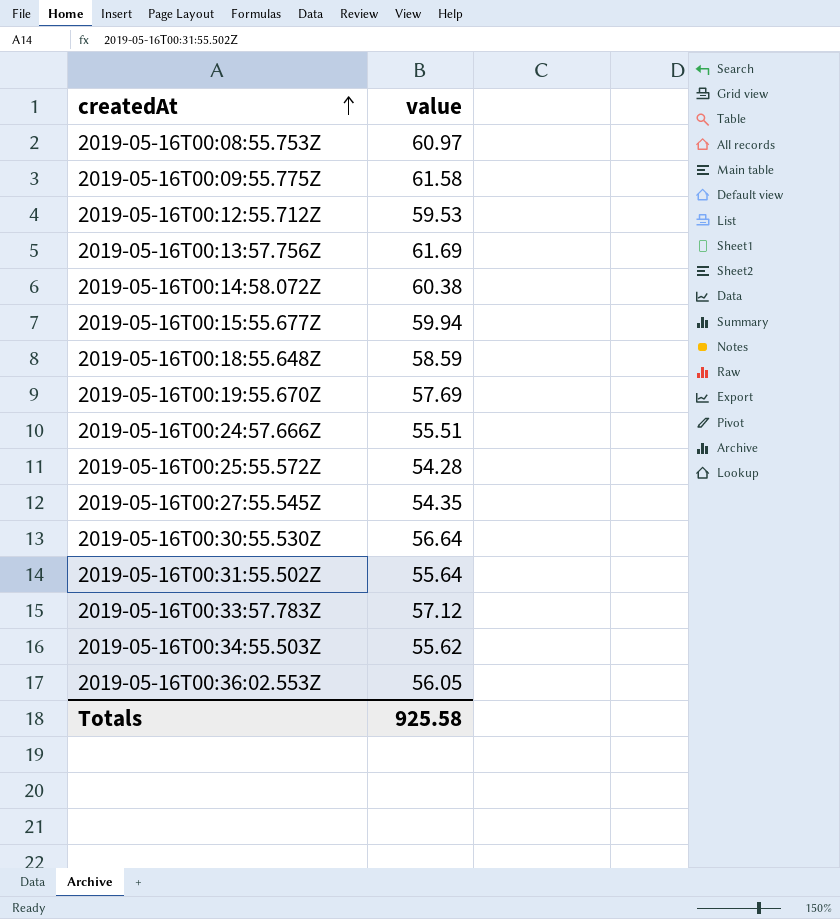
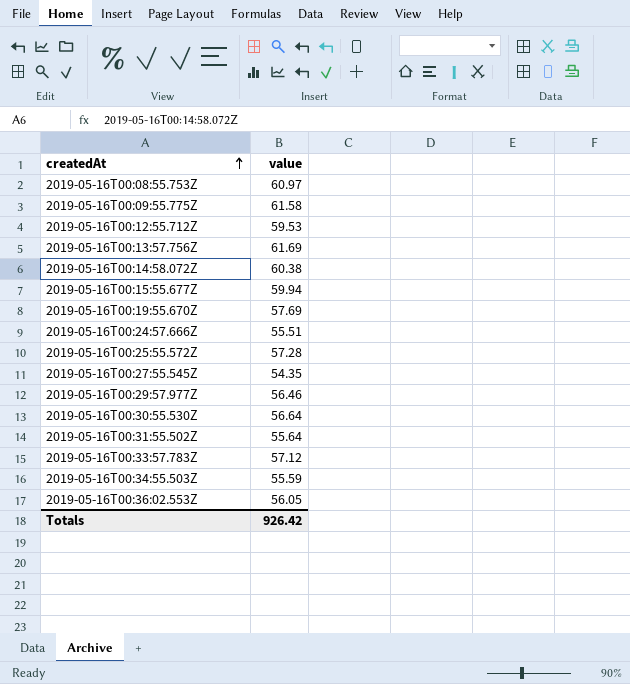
row 2019-05-16T00:18:55.648Z: 58.59 -> none
2019-05-16T00:25:55.572Z | value: 54.28 -> 57.28
row 2019-05-16T00:29:57.977Z: none -> 56.46
2019-05-16T00:34:55.503Z | value: 55.62 -> 55.59
Totals | value: 925.58 -> 926.42

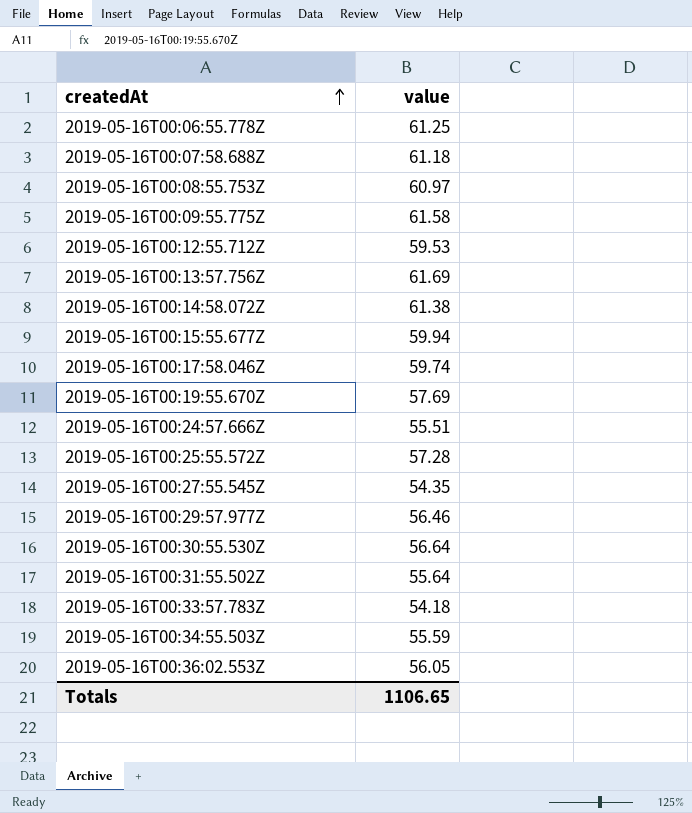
row 2019-05-16T00:06:55.778Z: none -> 61.25
row 2019-05-16T00:07:58.688Z: none -> 61.18
2019-05-16T00:14:58.072Z | value: 60.38 -> 61.38
row 2019-05-16T00:17:58.046Z: none -> 59.74
2019-05-16T00:33:57.783Z | value: 57.12 -> 54.18
Totals | value: 926.42 -> 1106.65

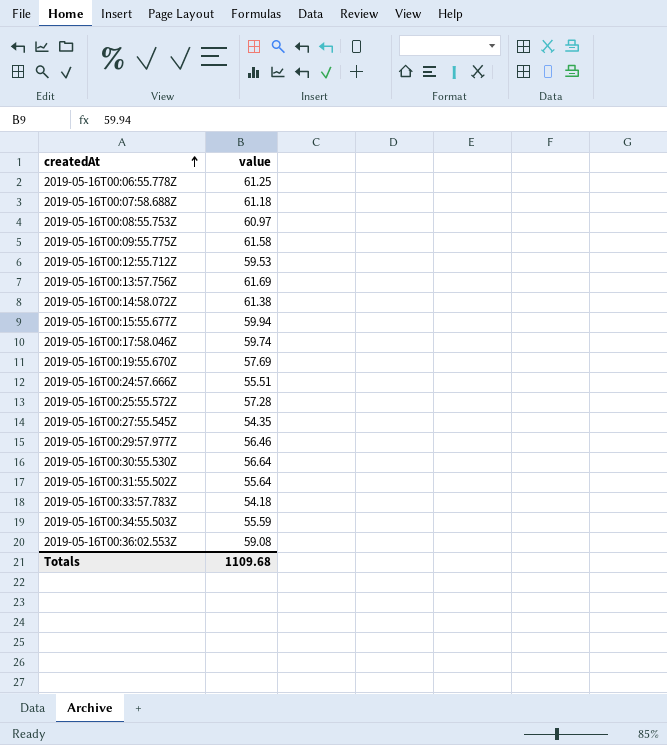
2019-05-16T00:36:02.553Z | value: 56.05 -> 59.08
Totals | value: 1106.65 -> 1109.68

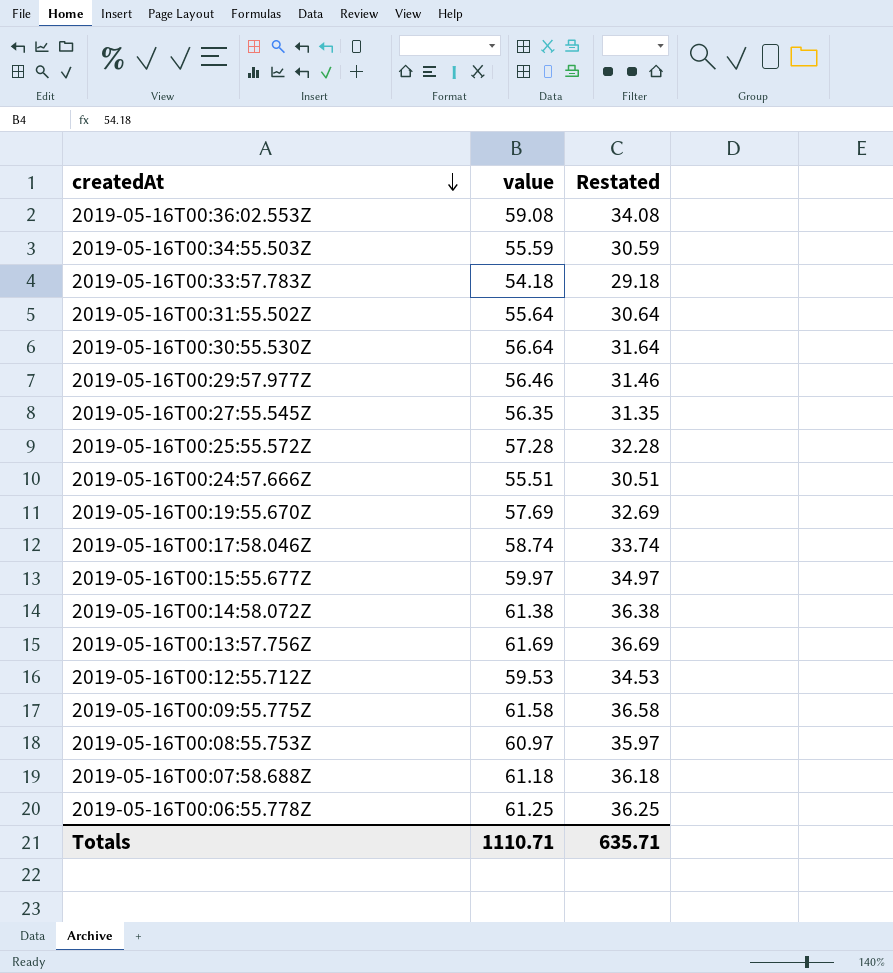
row order: createdAt ascending -> createdAt descending
column Restated | formula: none -> [value] - 25
2019-05-16T00:27:55.545Z | value: 54.35 -> 56.35
2019-05-16T00:17:58.046Z | value: 59.74 -> 58.74
2019-05-16T00:15:55.677Z | value: 59.94 -> 59.97
Totals | value: 1109.68 -> 1110.71

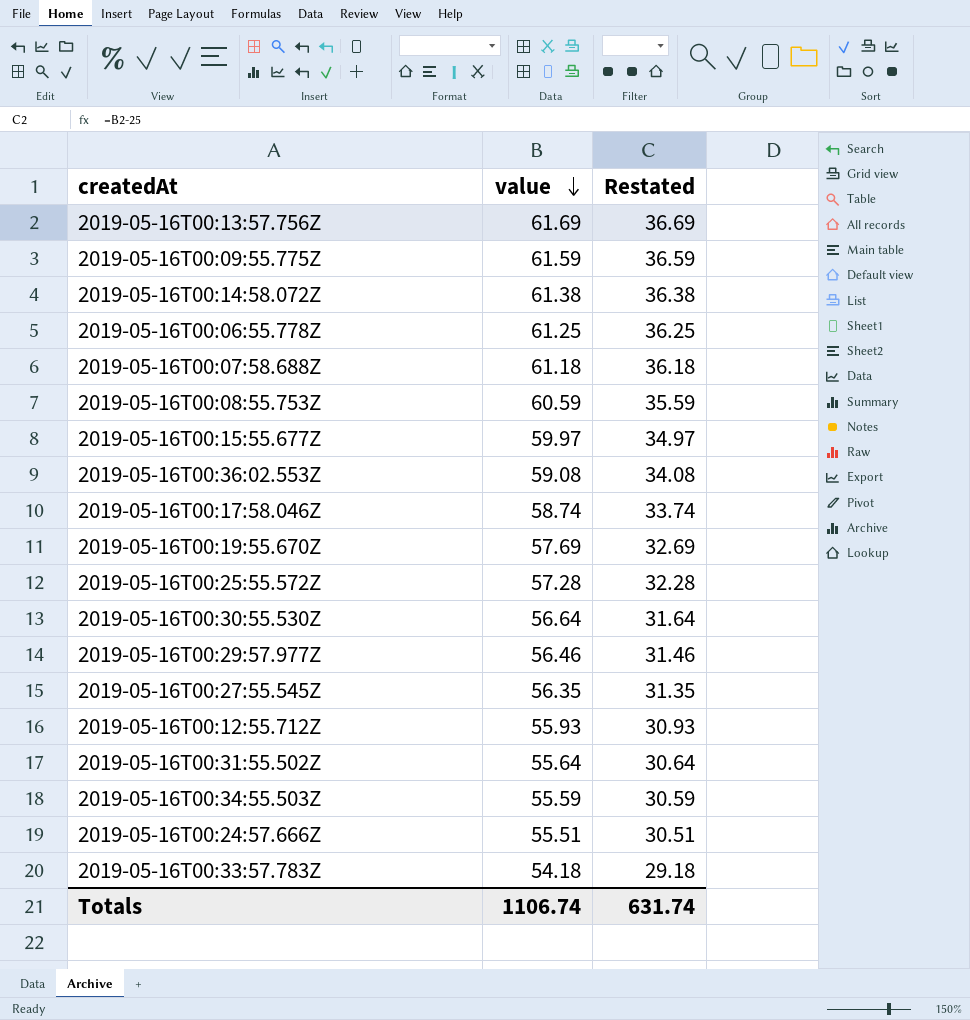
row order: createdAt descending -> value descending
2019-05-16T00:09:55.775Z | value: 61.58 -> 61.59
2019-05-16T00:09:55.775Z | Restated: 36.58 -> 36.59
2019-05-16T00:08:55.753Z | value: 60.97 -> 60.59
2019-05-16T00:08:55.753Z | Restated: 35.97 -> 35.59
2019-05-16T00:12:55.712Z | value: 59.53 -> 55.93
2019-05-16T00:12:55.712Z | Restated: 34.53 -> 30.93
Totals | value: 1110.71 -> 1106.74
Totals | Restated: 635.71 -> 631.74

